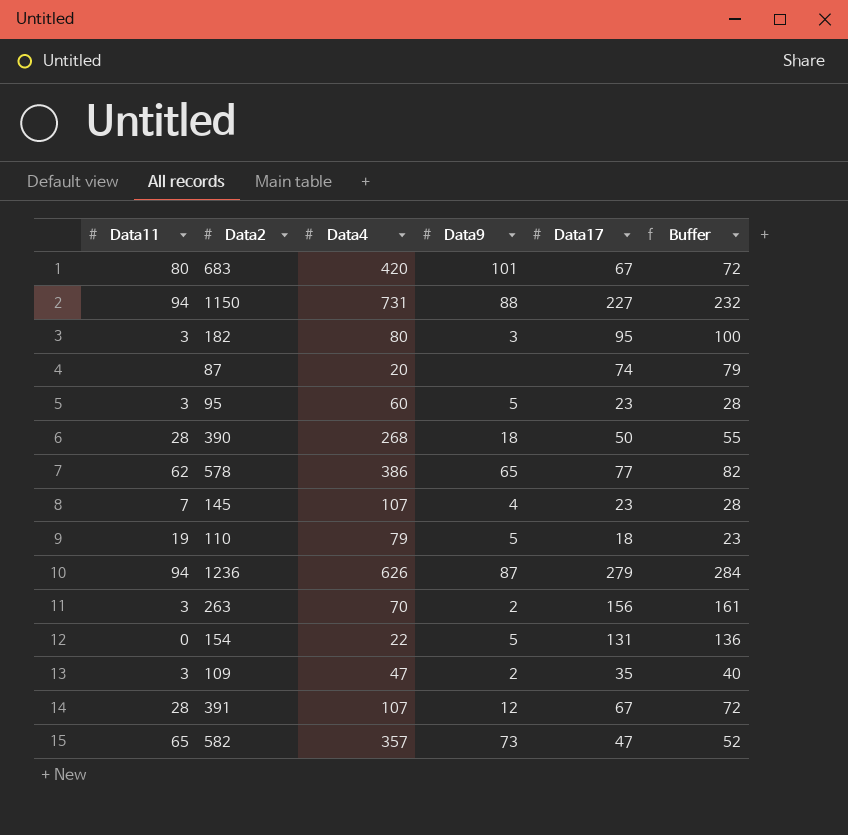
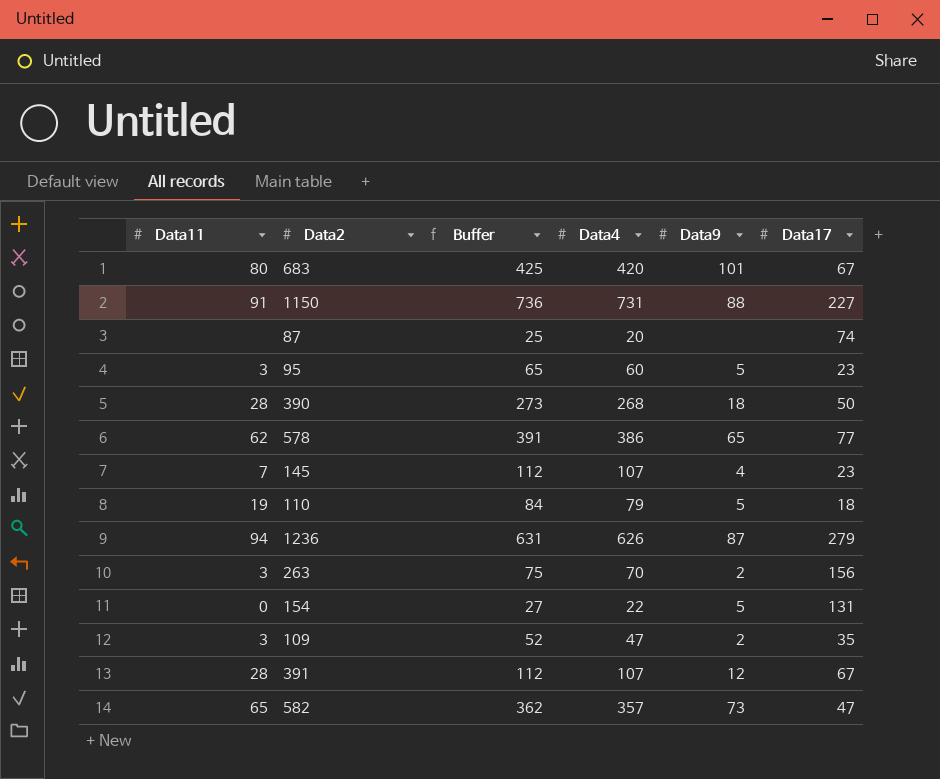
column Buffer | formula: [Data17] + 5 -> [Data4] + 5
column Buffer | position: 6 -> 3
row 182: 3 | 80 | 3 | 95 | 100 -> none
1150 | Data11: 94 -> 91

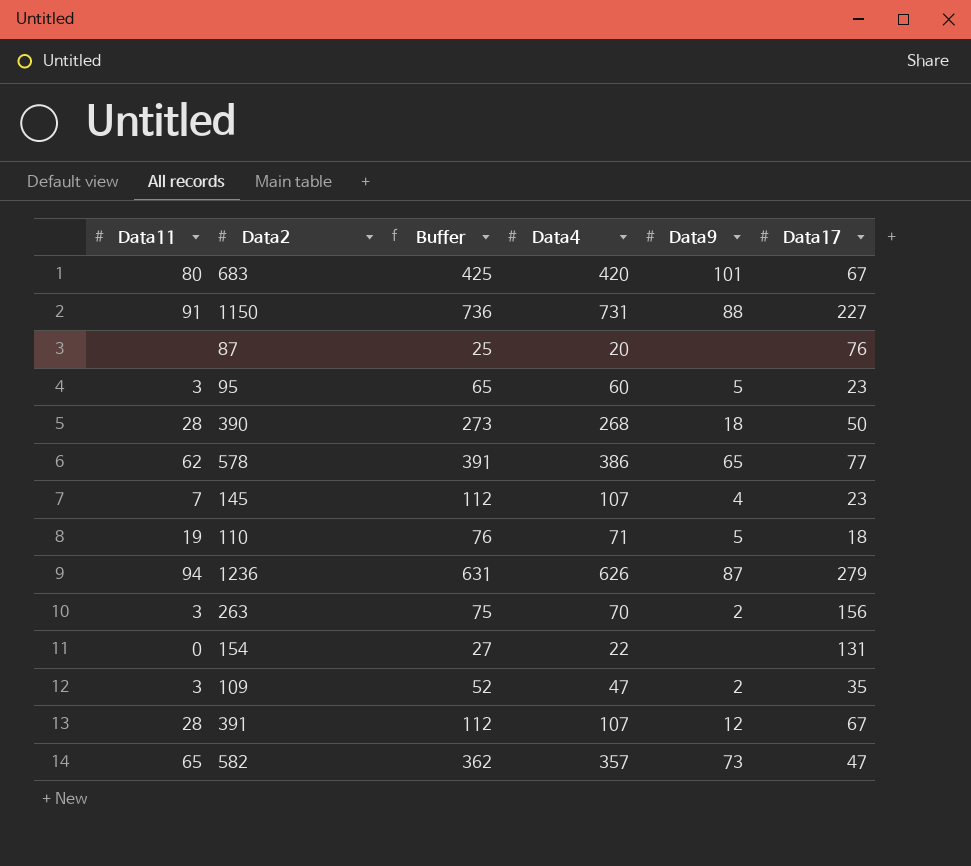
87 | Data17: 74 -> 76
110 | Buffer: 84 -> 76
110 | Data4: 79 -> 71
154 | Data9: 5 -> none

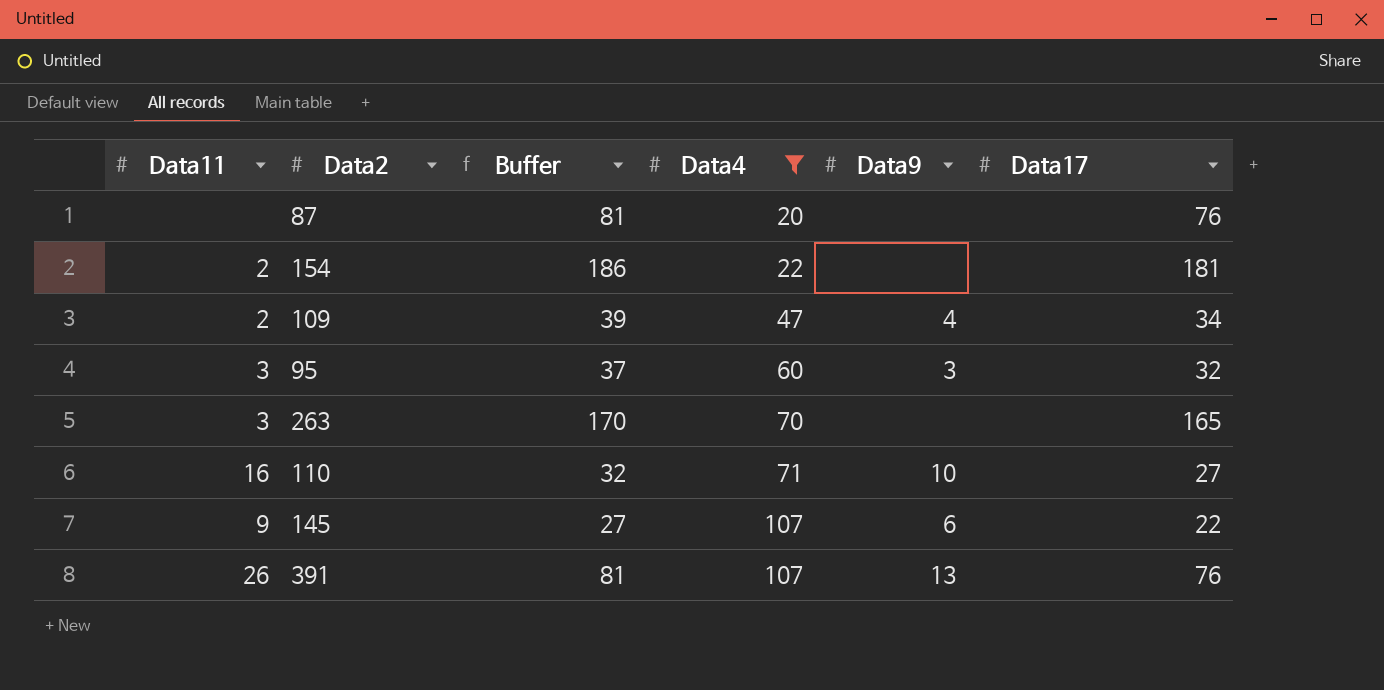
filter: none -> Data4 <= 107
row order: none -> Data4 ascending
column Buffer | formula: [Data4] + 5 -> [Data17] + 5
154 | Data11: 0 -> 2
154 | Data17: 131 -> 181
109 | Data11: 3 -> 2
109 | Data9: 2 -> 4
109 | Data17: 35 -> 34
95 | Data9: 5 -> 3
95 | Data17: 23 -> 32
263 | Data9: 2 -> none
263 | Data17: 156 -> 165
110 | Data11: 19 -> 16
110 | Data9: 5 -> 10
110 | Data17: 18 -> 27
145 | Data11: 7 -> 9
145 | Data9: 4 -> 6
145 | Data17: 23 -> 22
391 | Data11: 28 -> 26
391 | Data9: 12 -> 13
391 | Data17: 67 -> 76

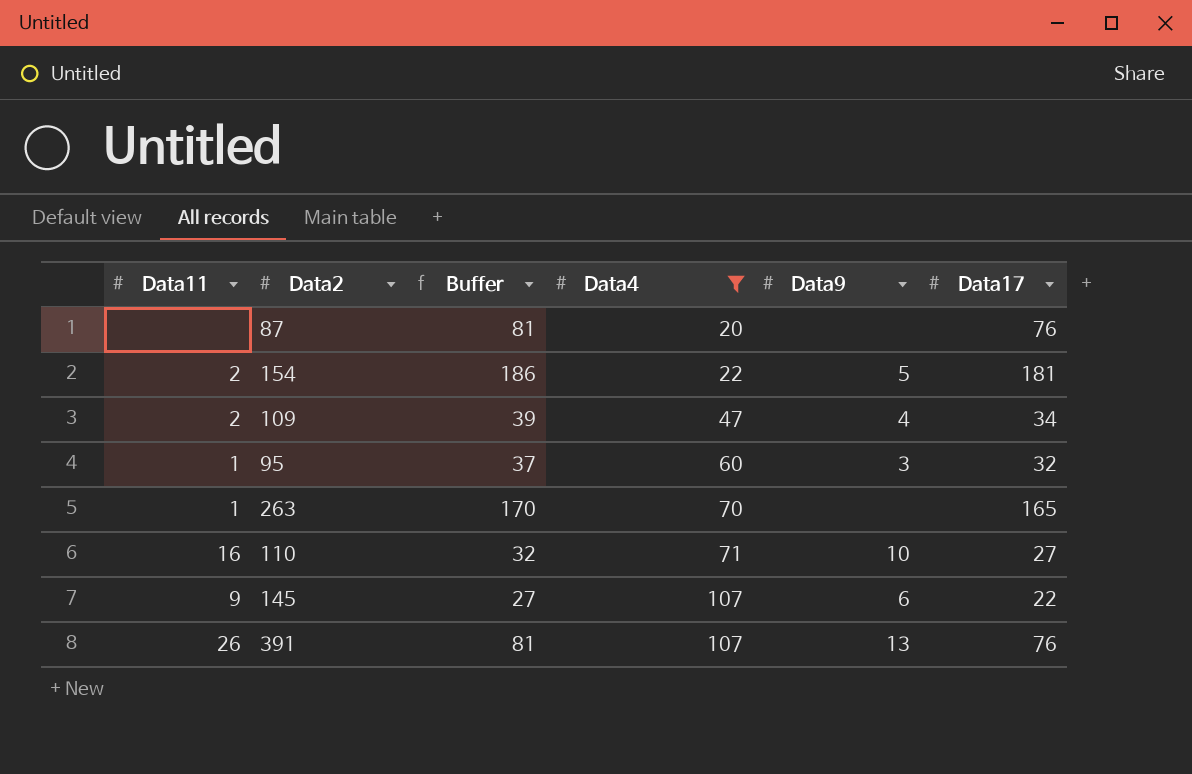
154 | Data9: none -> 5
95 | Data11: 3 -> 1
263 | Data11: 3 -> 1

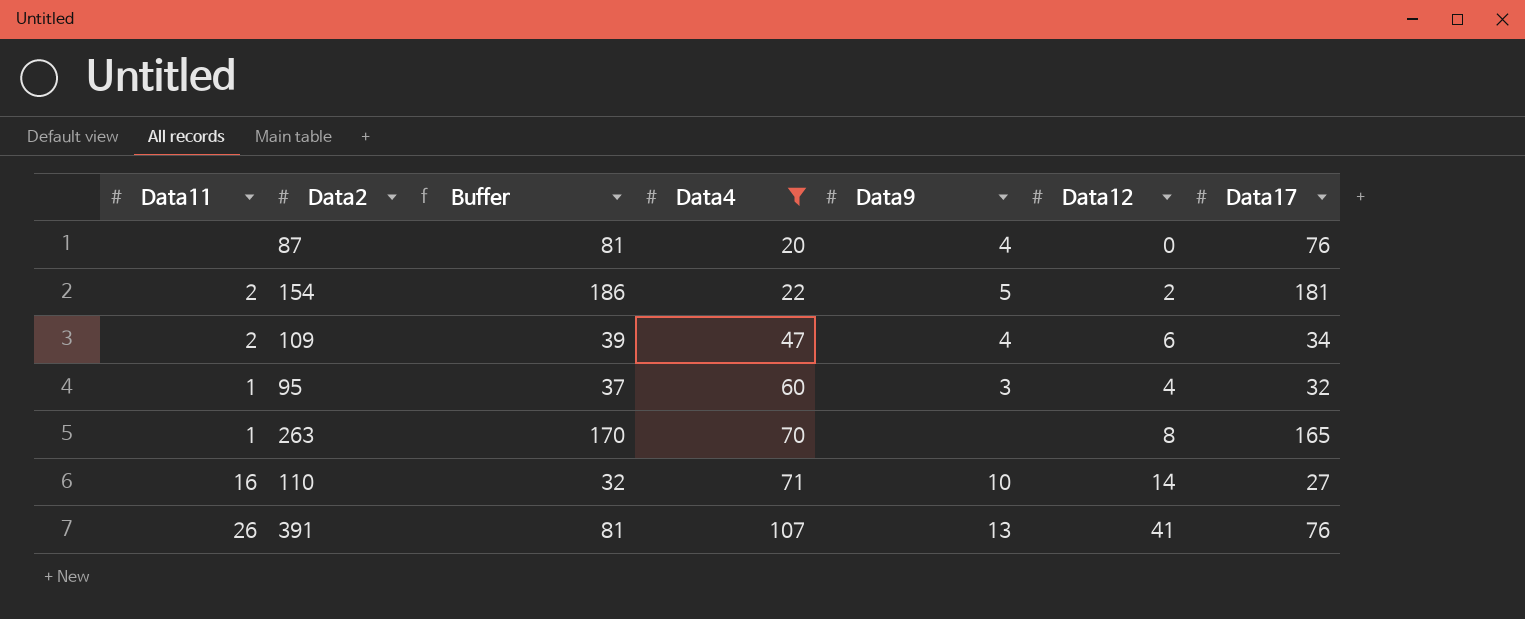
column Data12 | position: none -> 6
row 145: 9 | 27 | 107 | 6 | 22 -> none
87 | Data9: none -> 4

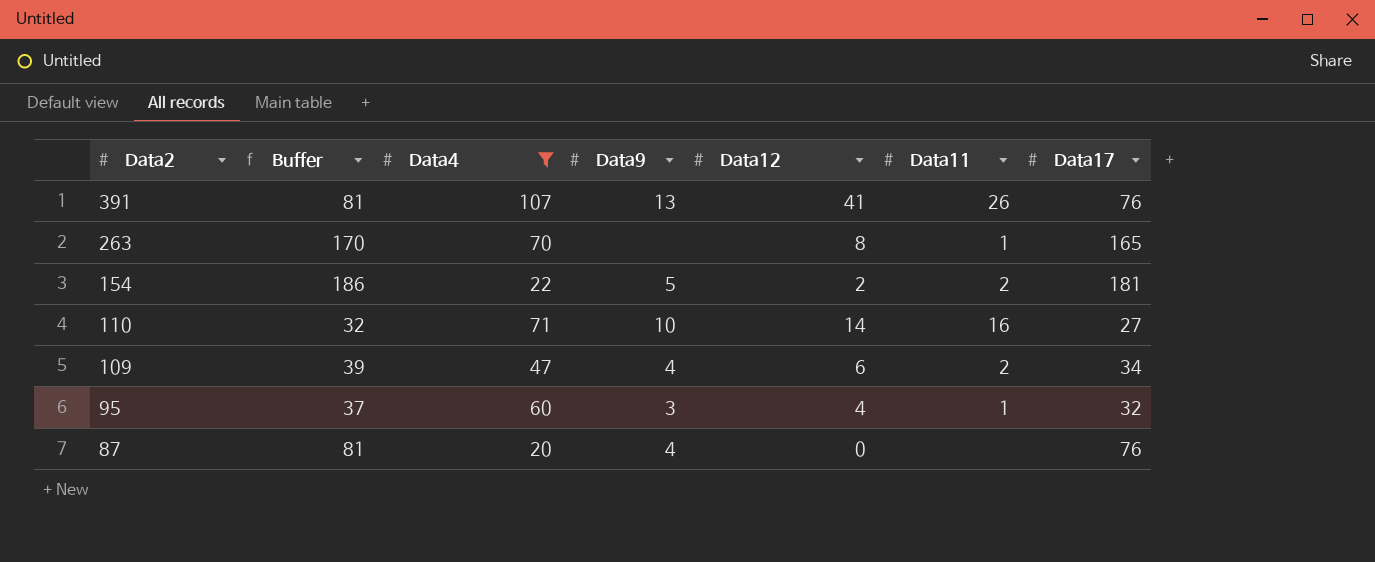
row order: Data4 ascending -> Data2 descending
column Data11 | position: 1 -> 6

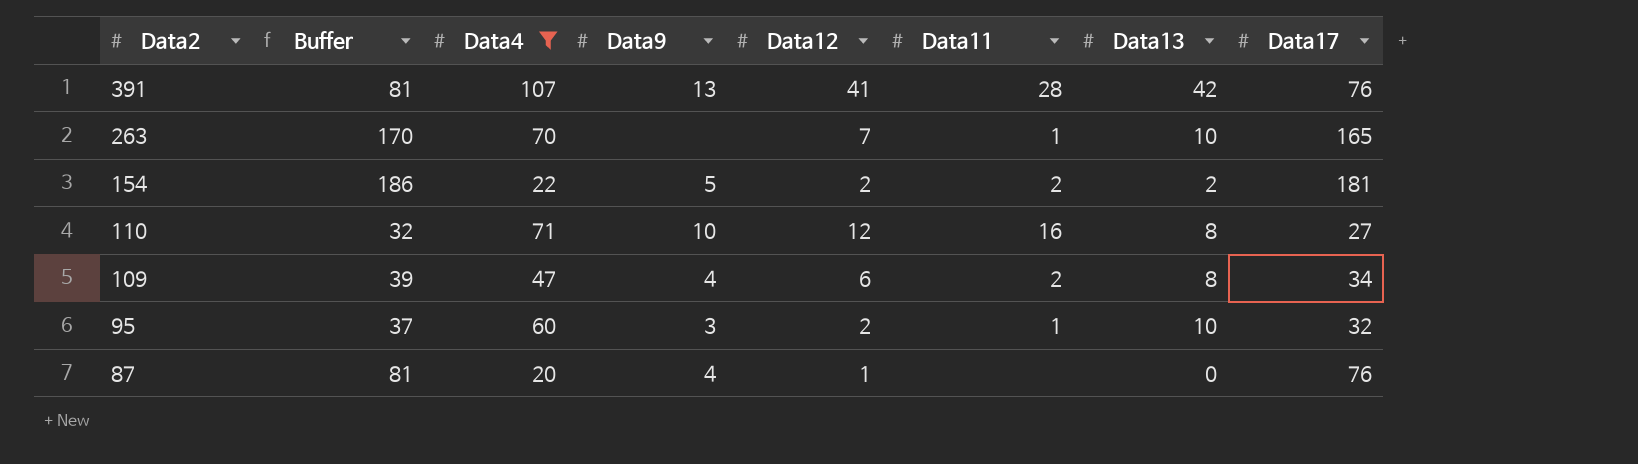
column Data13 | position: none -> 7
391 | Data11: 26 -> 28
263 | Data12: 8 -> 7
110 | Data12: 14 -> 12
95 | Data12: 4 -> 2
87 | Data12: 0 -> 1

